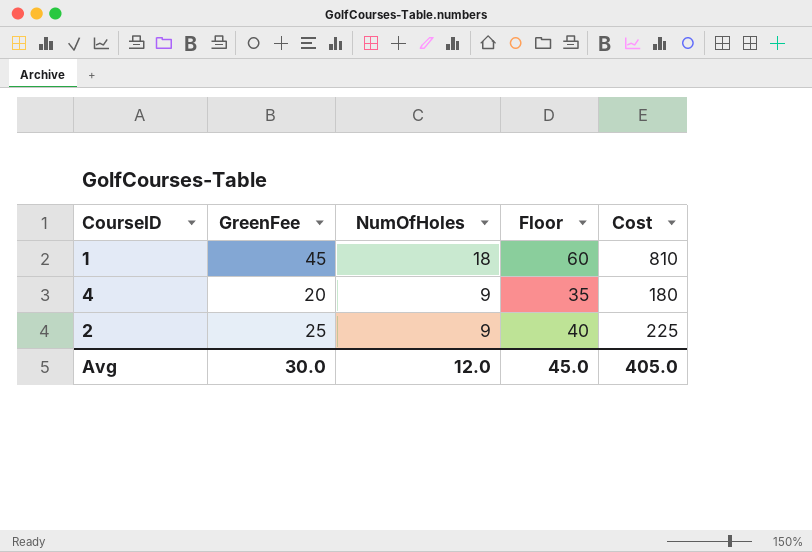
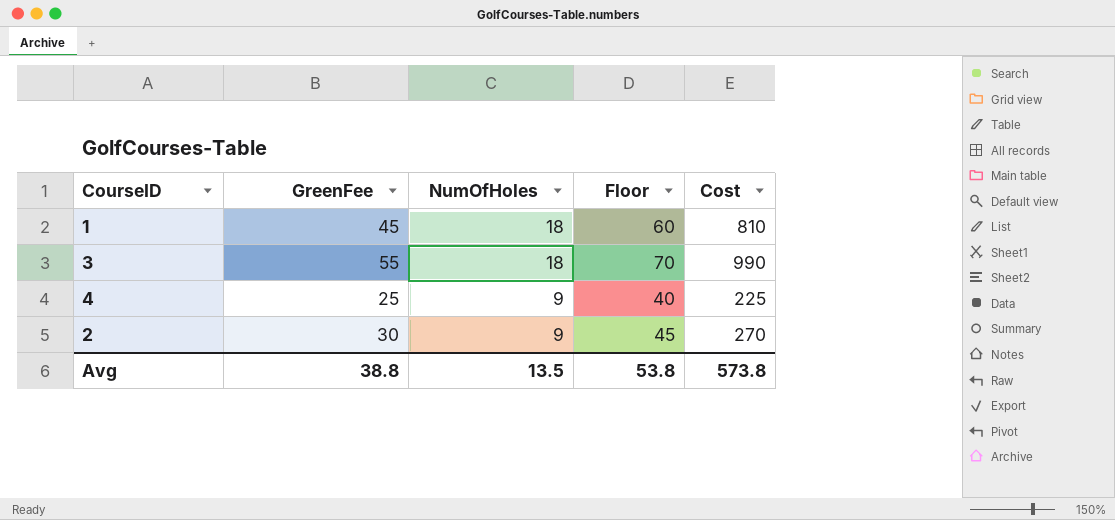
row 3: none -> 55 | 18 | 70 | 990
4 | GreenFee: 20 -> 25
4 | Floor: 35 -> 40
4 | Cost: 180 -> 225
2 | GreenFee: 25 -> 30
2 | Floor: 40 -> 45
2 | Cost: 225 -> 270
Avg | GreenFee: 30.0 -> 38.8
Avg | NumOfHoles: 12.0 -> 13.5
Avg | Floor: 45.0 -> 53.8
Avg | Cost: 405.0 -> 573.8

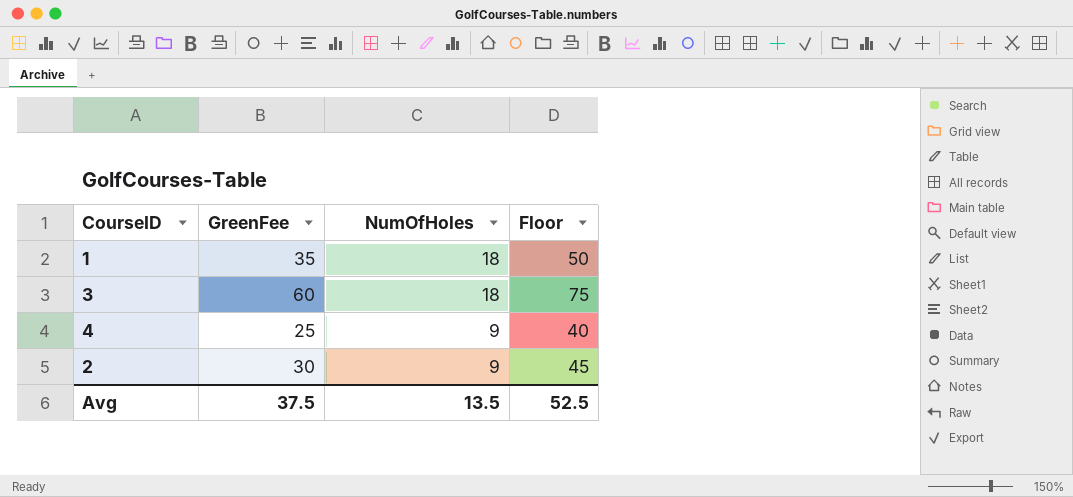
column Cost | formula: [GreenFee] * [NumOfHoles] -> none
1 | GreenFee: 45 -> 35
1 | Floor: 60 -> 50
3 | GreenFee: 55 -> 60
3 | Floor: 70 -> 75
Avg | GreenFee: 38.8 -> 37.5
Avg | Floor: 53.8 -> 52.5

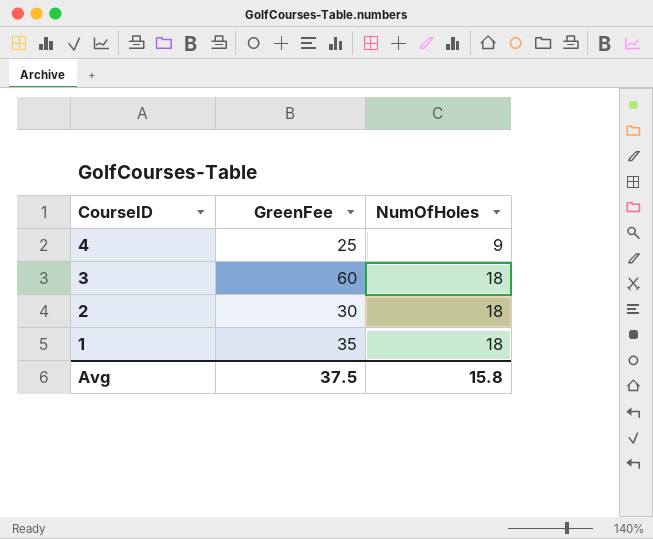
row order: NumOfHoles descending -> CourseID descending
column Floor | formula: [GreenFee] + 15 -> none
2 | NumOfHoles: 9 -> 18
Avg | NumOfHoles: 13.5 -> 15.8

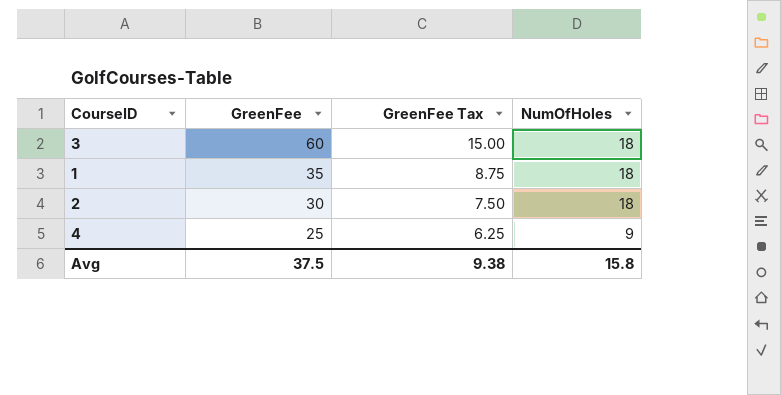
row order: CourseID descending -> GreenFee descending
column GreenFee Tax | formula: none -> [GreenFee] * 0.25

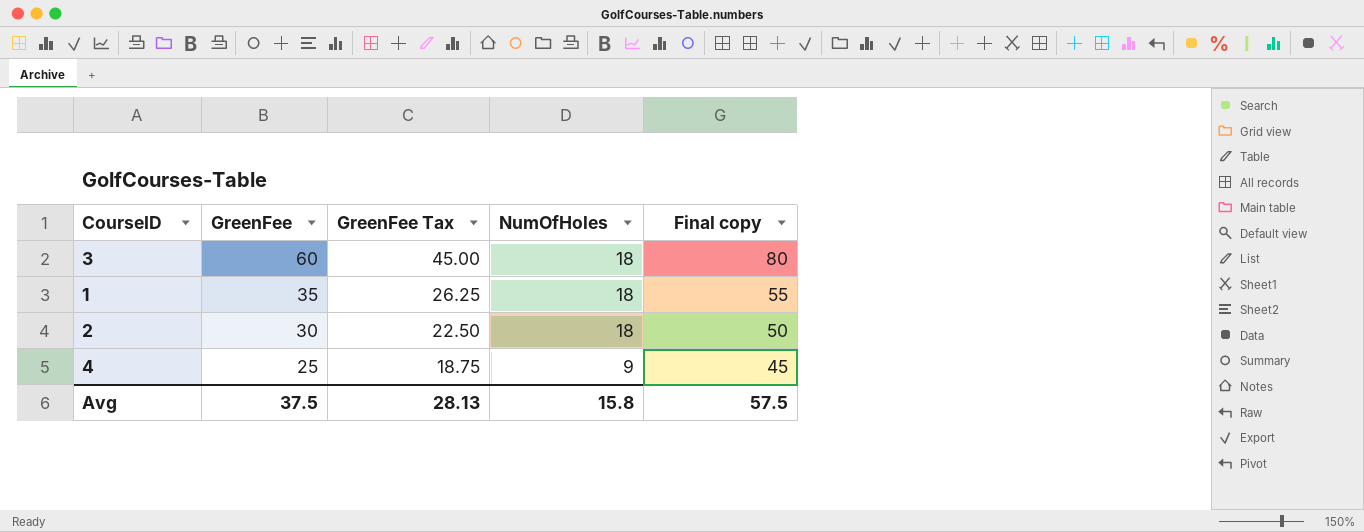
column GreenFee Tax | formula: [GreenFee] * 0.25 -> [GreenFee] * 0.75
column Final copy | formula: none -> [GreenFee] + 20
Avg | GreenFee Tax: 9.38 -> 28.13

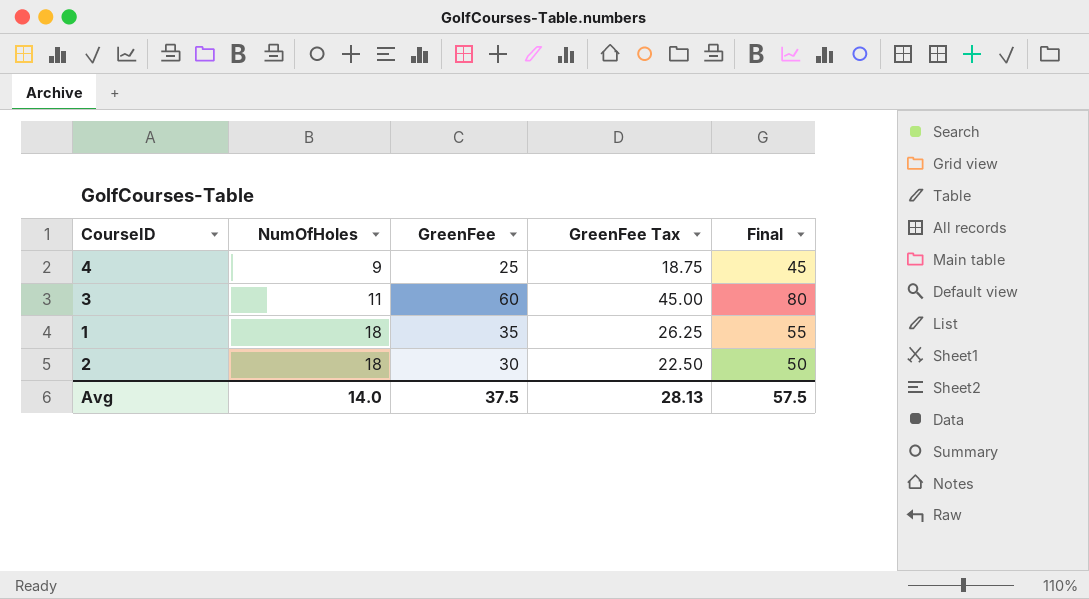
row order: GreenFee descending -> NumOfHoles ascending
column NumOfHoles | position: 4 -> 2
column name: Final copy -> Final
3 | NumOfHoles: 18 -> 11
Avg | NumOfHoles: 15.8 -> 14.0

